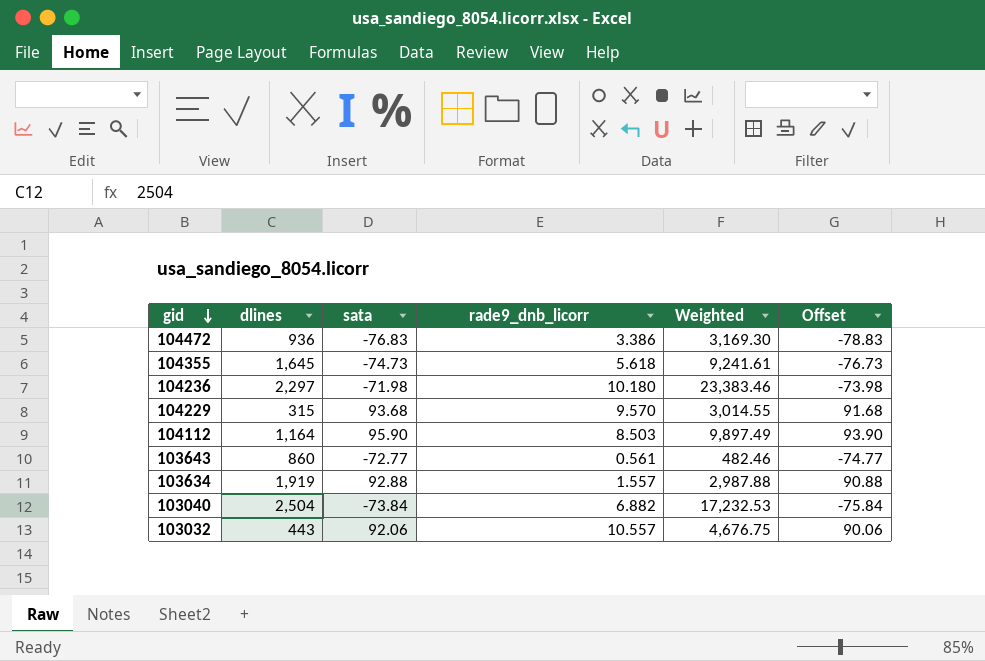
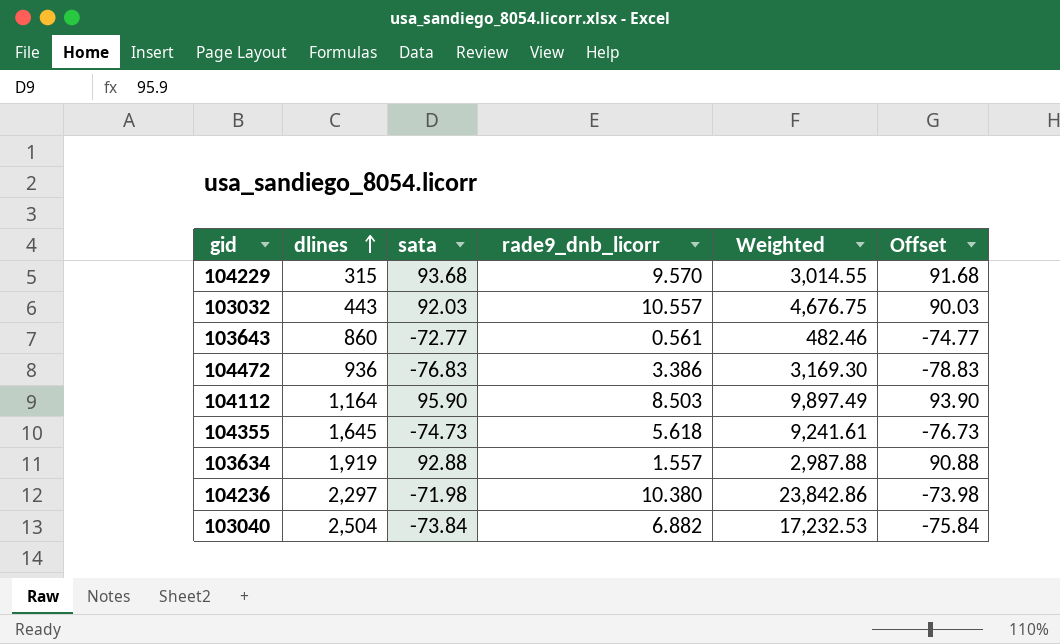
row order: gid descending -> dlines ascending
103032 | sata: 92.06 -> 92.03
103032 | Offset: 90.06 -> 90.03
104236 | rade9_dnb_licorr: 10.180 -> 10.380
104236 | Weighted: 23,383.46 -> 23,842.86

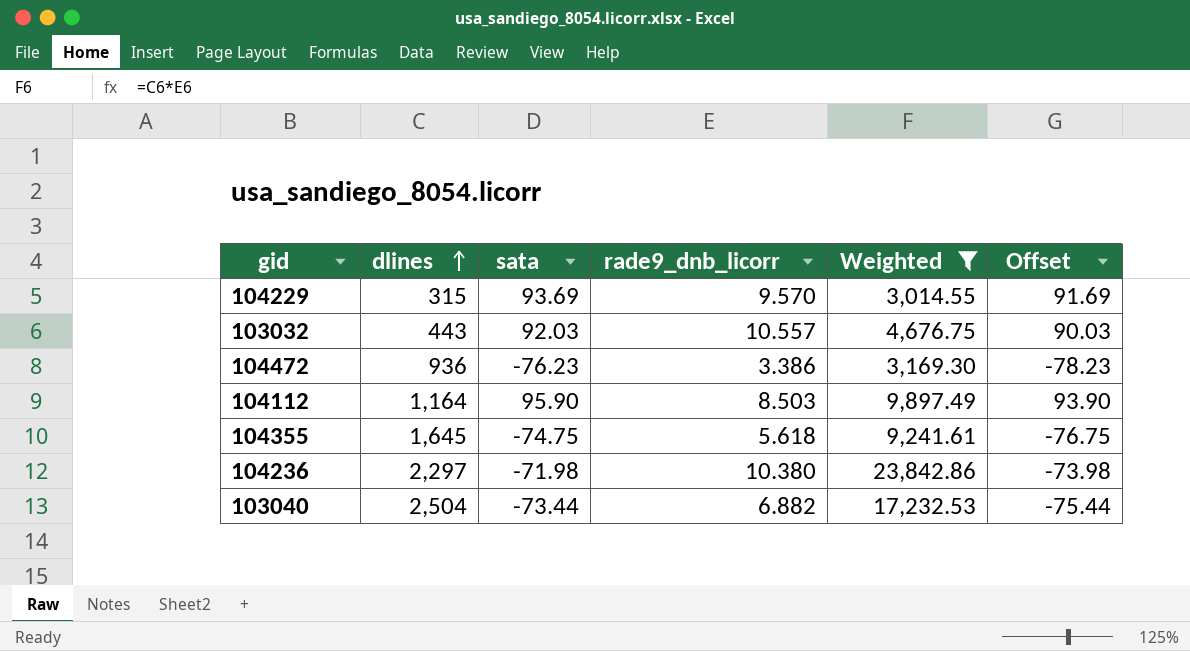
filter: none -> Weighted >= 3,014.55
104229 | sata: 93.68 -> 93.69
104229 | Offset: 91.68 -> 91.69
104472 | sata: -76.83 -> -76.23
104472 | Offset: -78.83 -> -78.23
104355 | sata: -74.73 -> -74.75
104355 | Offset: -76.73 -> -76.75
103040 | sata: -73.84 -> -73.44
103040 | Offset: -75.84 -> -75.44

